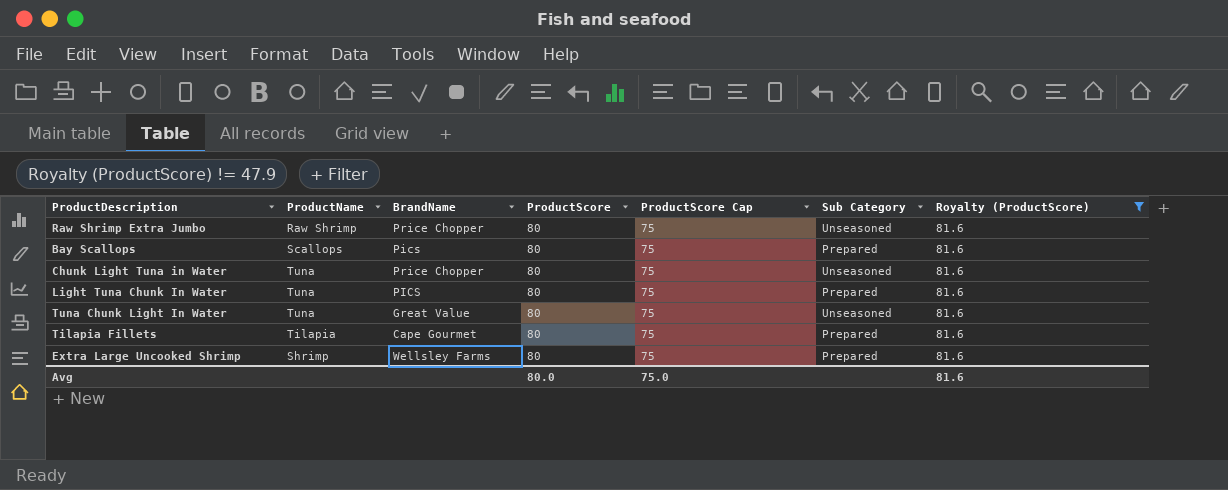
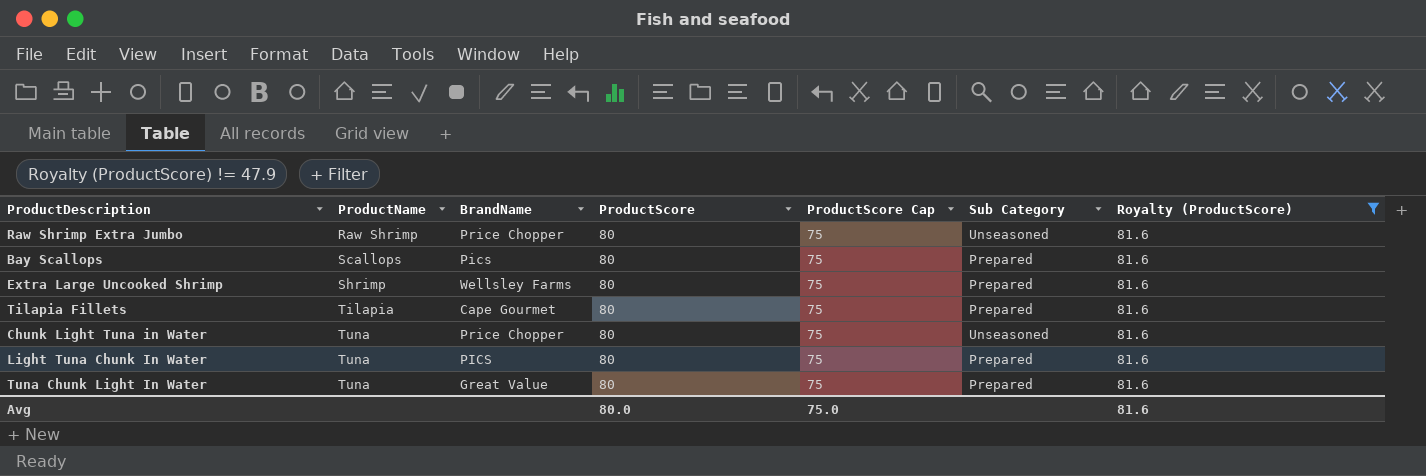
row order: none -> ProductName ascending
Tuna Chunk Light In Water | Sub Category: Unseasoned -> Prepared

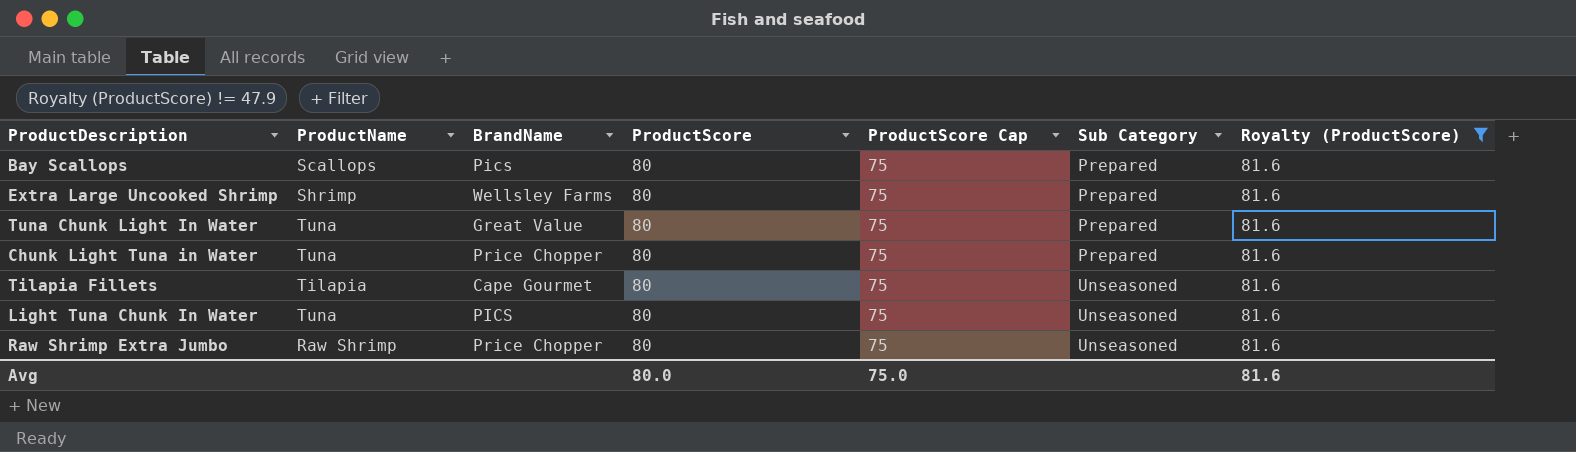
row order: ProductName ascending -> Sub Category ascending
Chunk Light Tuna in Water | Sub Category: Unseasoned -> Prepared
Tilapia Fillets | Sub Category: Prepared -> Unseasoned
Light Tuna Chunk In Water | Sub Category: Prepared -> Unseasoned

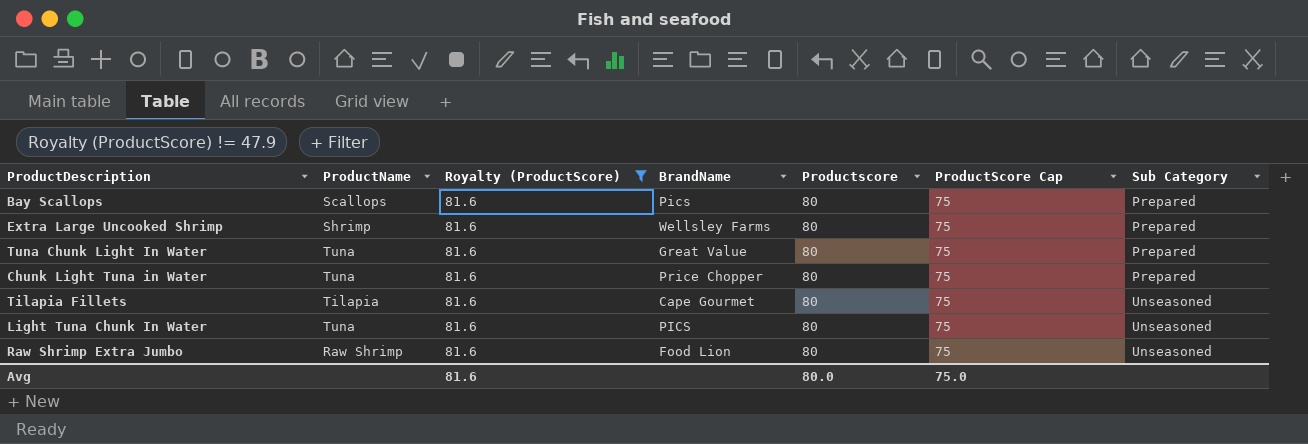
column Royalty (ProductScore) | position: 7 -> 3
column name: ProductScore -> Productscore
Raw Shrimp Extra Jumbo | BrandName: Price Chopper -> Food Lion

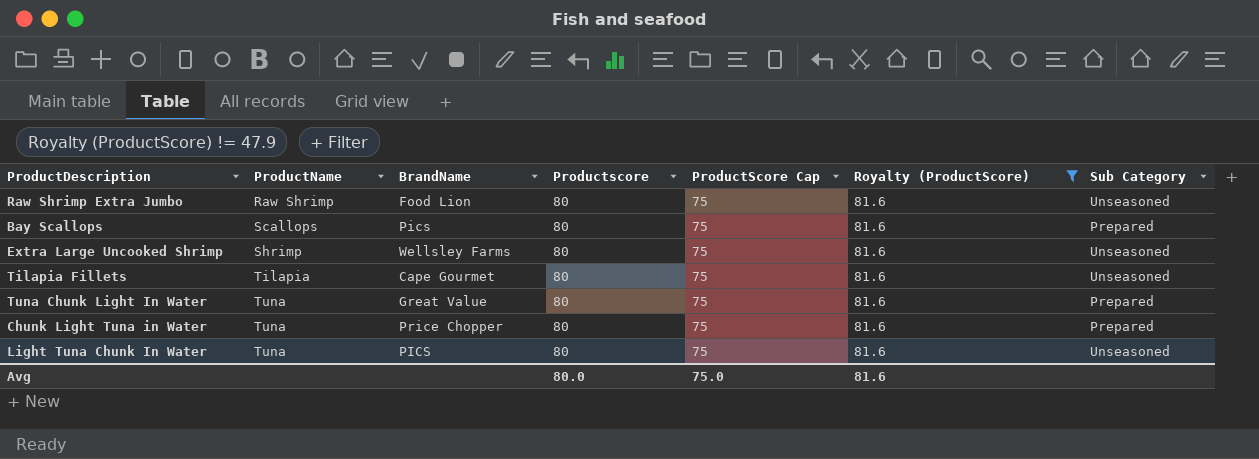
row order: Sub Category ascending -> ProductName ascending
column Royalty (ProductScore) | position: 3 -> 6
Extra Large Uncooked Shrimp | Sub Category: Prepared -> Unseasoned

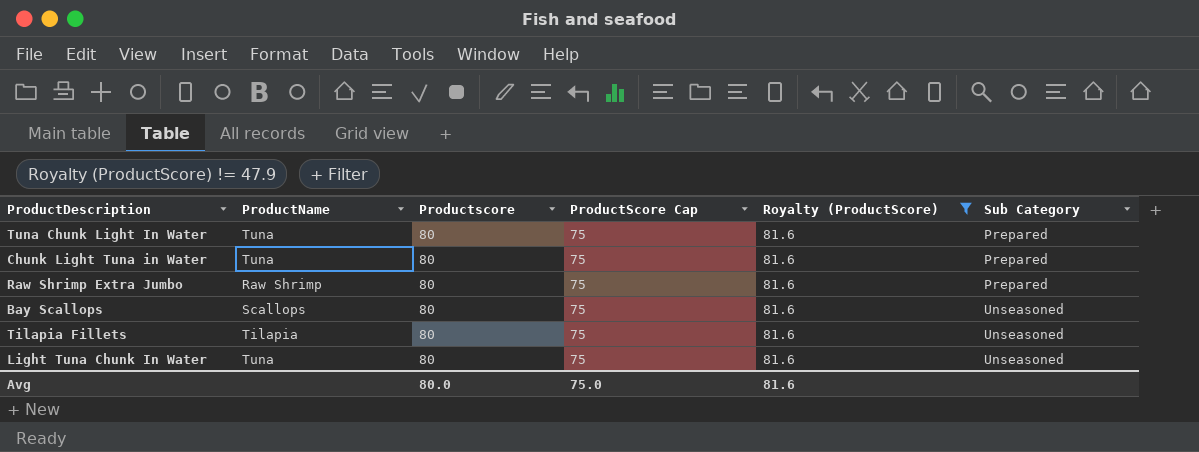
row order: ProductName ascending -> Sub Category ascending
column BrandName | position: 3 -> none
row Extra Large Uncooked Shrimp: Shrimp | Wellsley Farms | 80 | 75 | 81.6 | Unseasoned -> none
Raw Shrimp Extra Jumbo | Sub Category: Unseasoned -> Prepared
Bay Scallops | Sub Category: Prepared -> Unseasoned

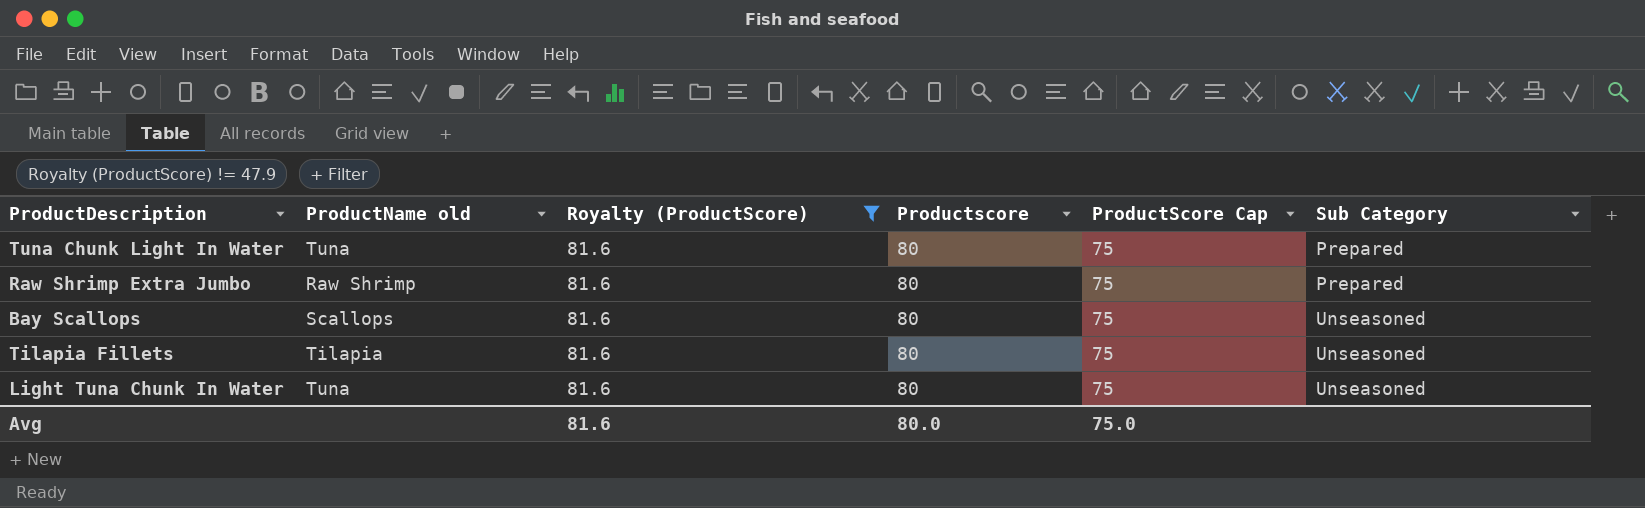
column name: ProductName -> ProductName old
column Royalty (ProductScore) | position: 5 -> 3
row Chunk Light Tuna in Water: Tuna | 80 | 75 | 81.6 | Prepared -> none

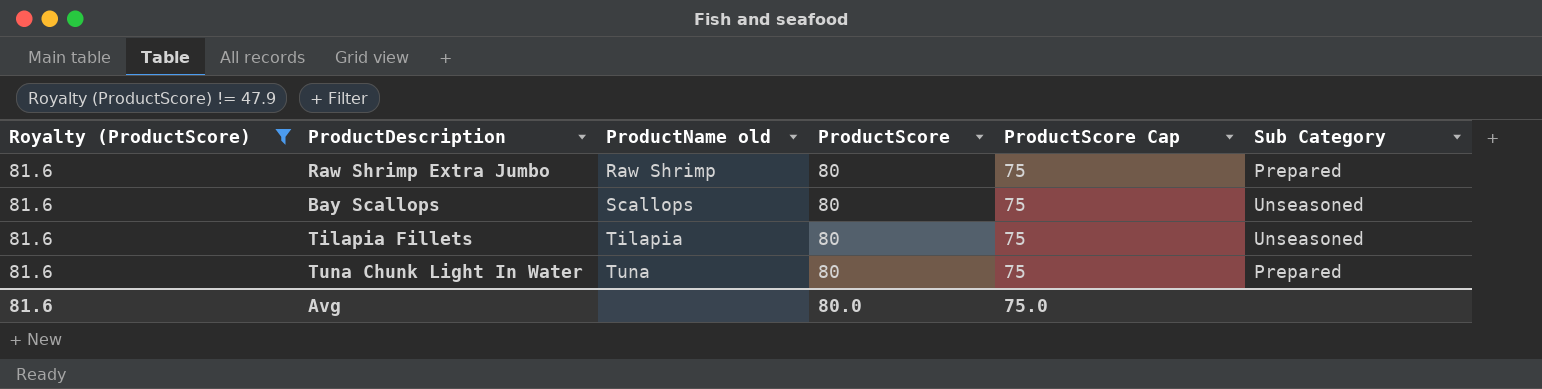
row order: Sub Category ascending -> ProductName old ascending
column Royalty (ProductScore) | position: 3 -> 1
column name: Productscore -> ProductScore
row Light Tuna Chunk In Water: Tuna | 81.6 | 80 | 75 | Unseasoned -> none

